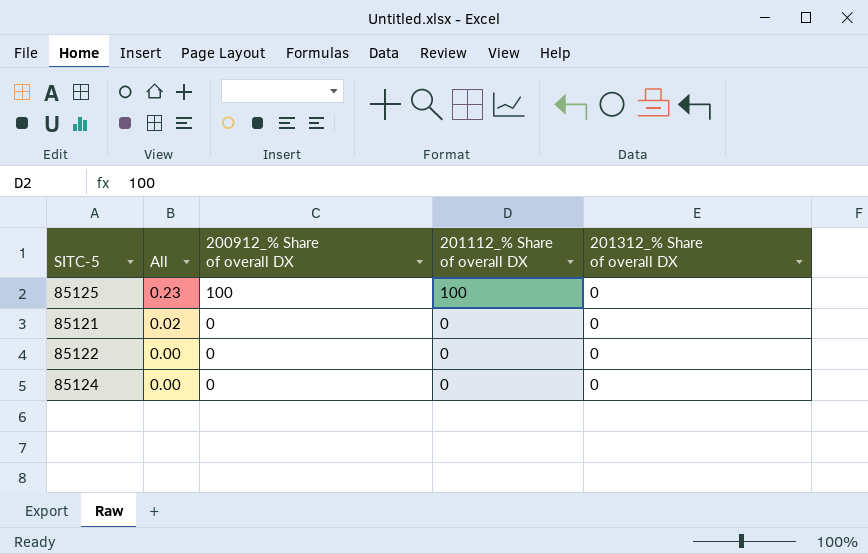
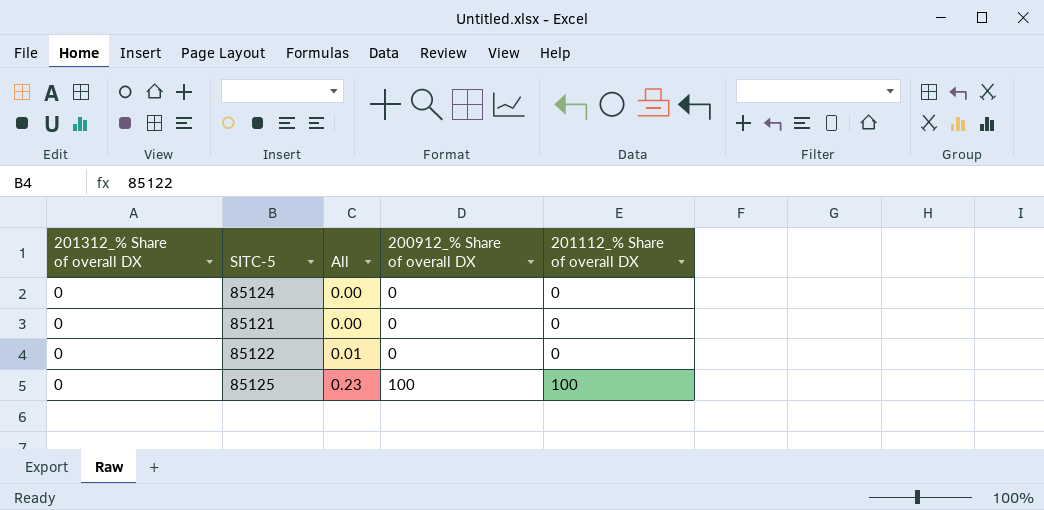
row order: All descending -> All ascending
column 201312_% Share of overall DX | position: 5 -> 1
85121 | All: 0.02 -> 0.00
85122 | All: 0.00 -> 0.01

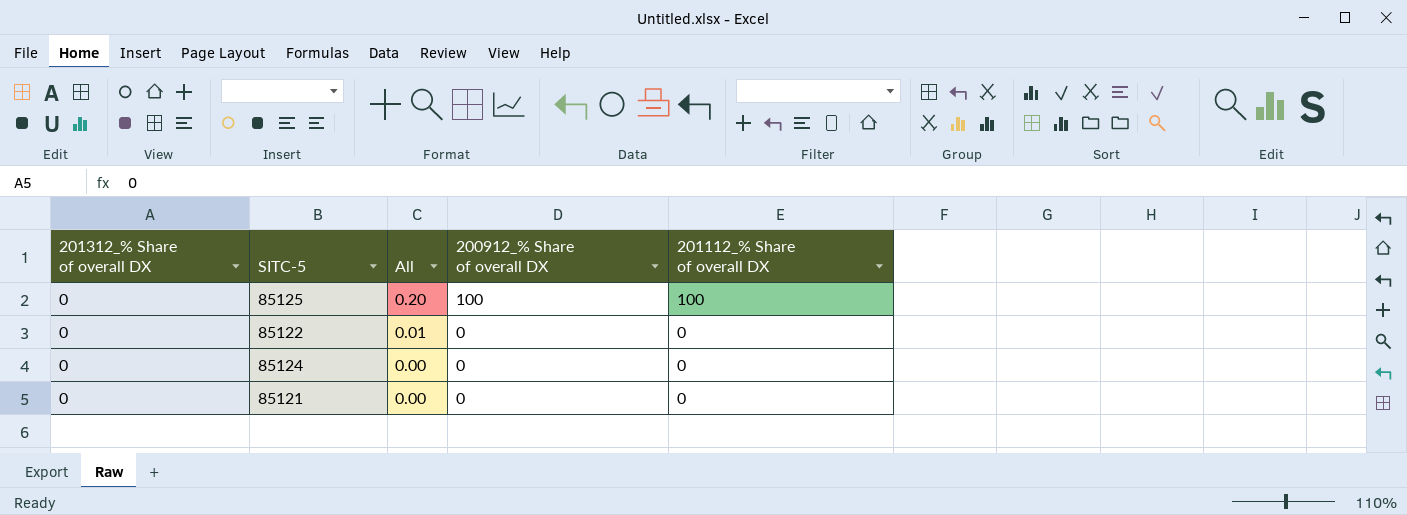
row order: All ascending -> All descending
85125 | All: 0.23 -> 0.20

